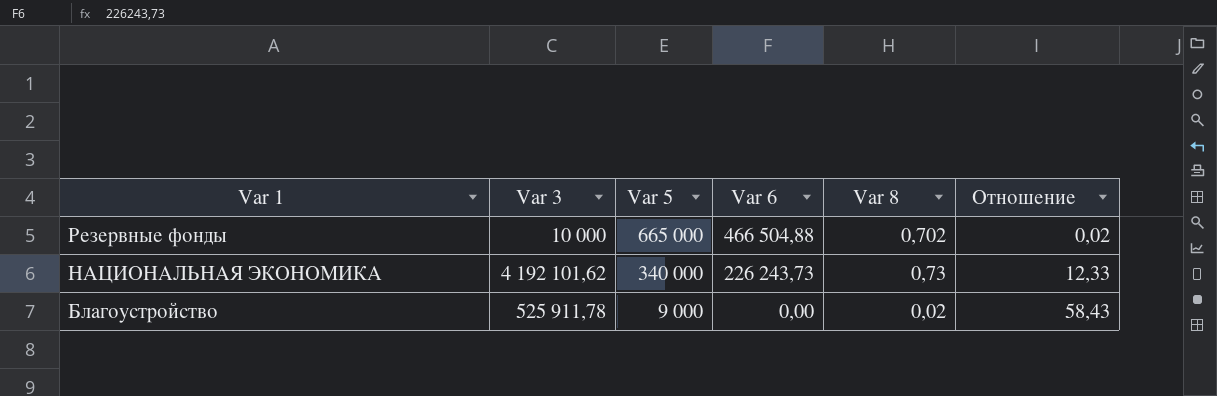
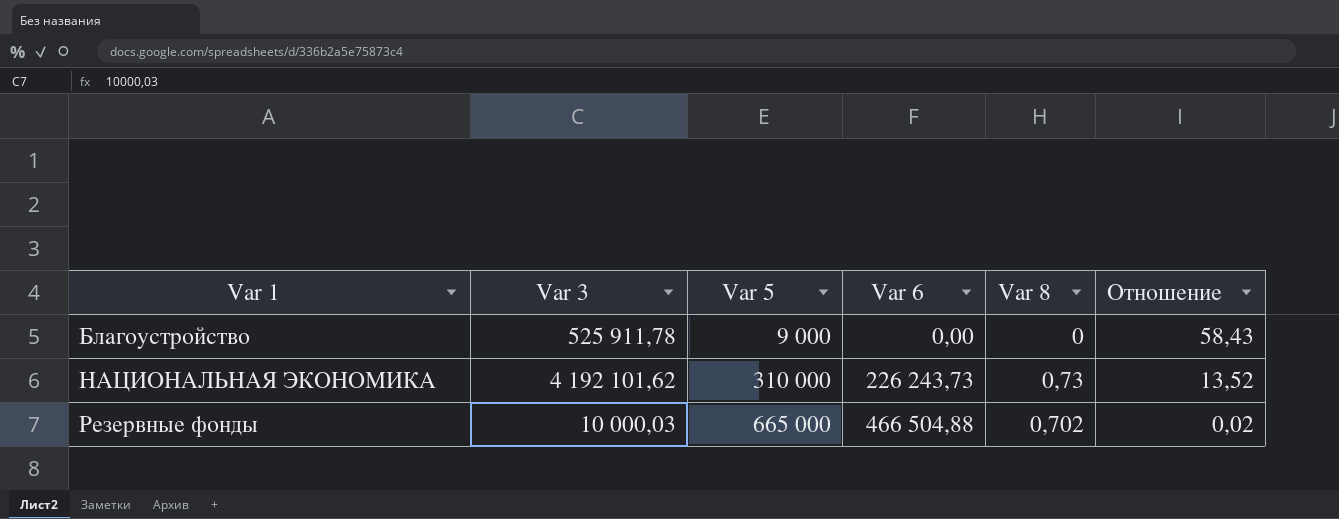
row order: Var 1 descending -> Var 1 ascending
Благоустройство | Var 8: 0,02 -> 0
НАЦИОНАЛЬНАЯ ЭКОНОМИКА | Var 5: 340 000 -> 310 000
НАЦИОНАЛЬНАЯ ЭКОНОМИКА | Отношение: 12,33 -> 13,52
Резервные фонды | Var 3: 10 000 -> 10 000,03

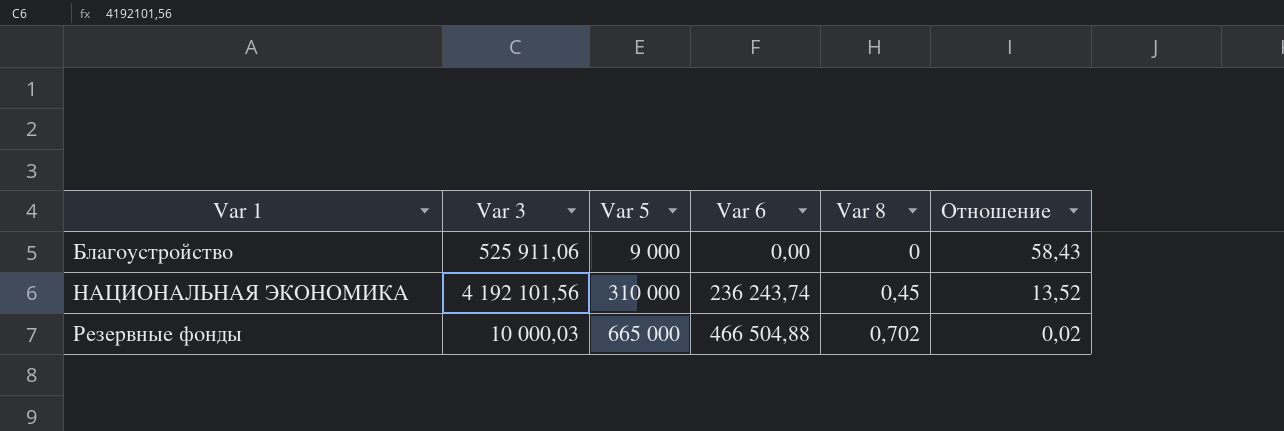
Благоустройство | Var 3: 525 911,78 -> 525 911,06
НАЦИОНАЛЬНАЯ ЭКОНОМИКА | Var 3: 4 192 101,62 -> 4 192 101,56
НАЦИОНАЛЬНАЯ ЭКОНОМИКА | Var 6: 226 243,73 -> 236 243,74
НАЦИОНАЛЬНАЯ ЭКОНОМИКА | Var 8: 0,73 -> 0,45

